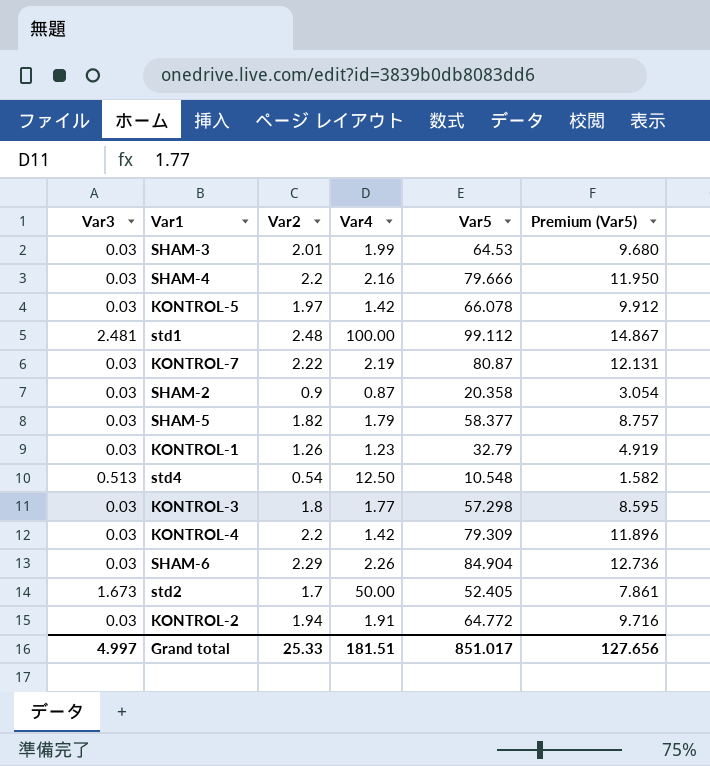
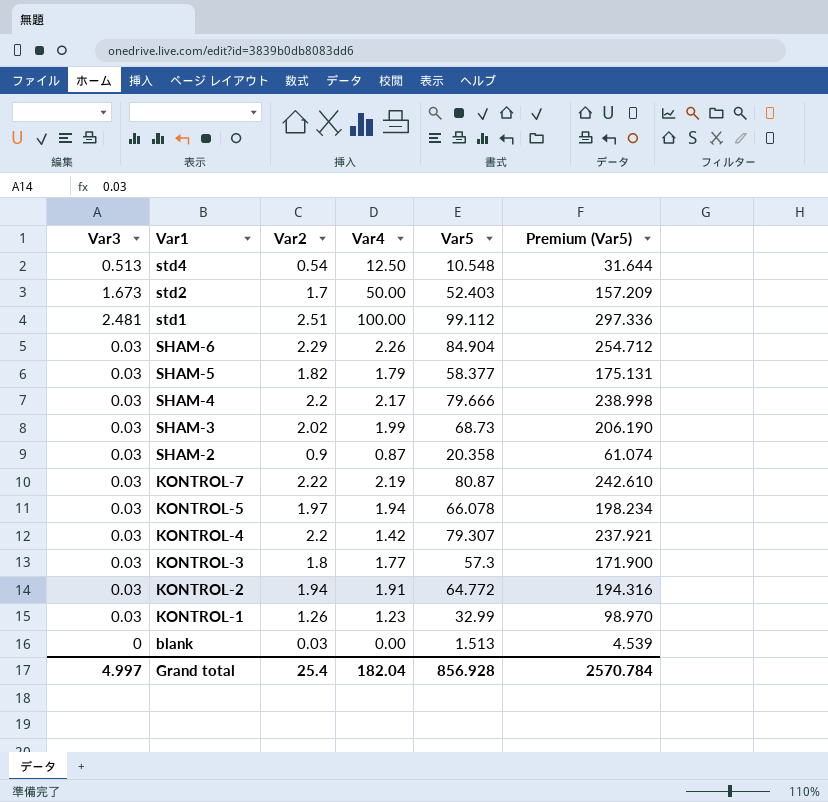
row order: none -> Var1 descending
column Premium (Var5) | formula: [Var5] * 0.15 -> [Var5] * 3
std2 | Var5: 52.405 -> 52.403
std1 | Var2: 2.48 -> 2.51
SHAM-4 | Var4: 2.16 -> 2.17
SHAM-3 | Var2: 2.01 -> 2.02
SHAM-3 | Var5: 64.53 -> 68.73
KONTROL-5 | Var4: 1.42 -> 1.94
KONTROL-4 | Var5: 79.309 -> 79.307
KONTROL-3 | Var5: 57.298 -> 57.3
KONTROL-1 | Var5: 32.79 -> 32.99
row blank: none -> 0 | 0.03 | 0.00 | 1.513 | 4.539
Grand total | Var2: 25.33 -> 25.4
Grand total | Var4: 181.51 -> 182.04
Grand total | Var5: 851.017 -> 856.928
Grand total | Premium (Var5): 127.656 -> 2570.784

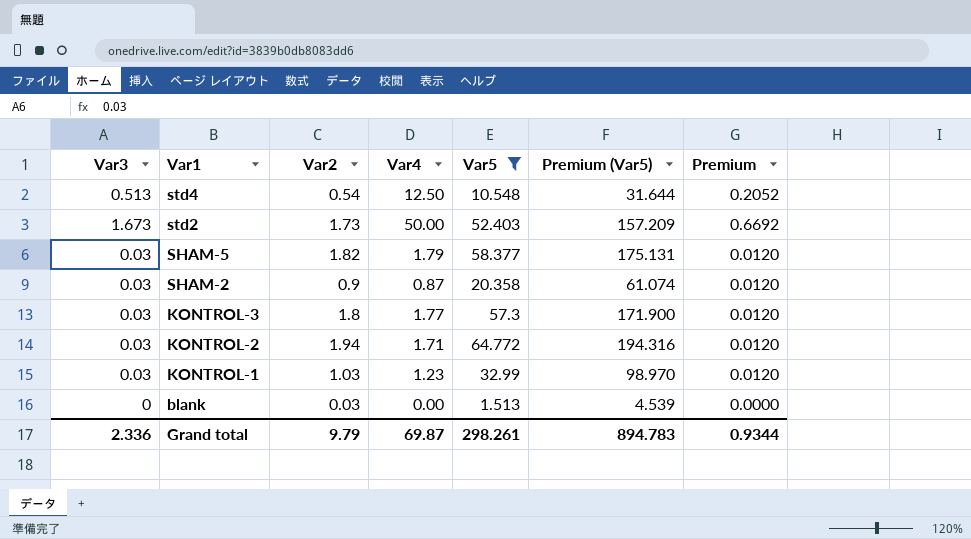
filter: none -> Var5 <= 64.772
column Premium | formula: none -> [Var3] * 0.4
std2 | Var2: 1.7 -> 1.73
KONTROL-2 | Var4: 1.91 -> 1.71
KONTROL-1 | Var2: 1.26 -> 1.03
Grand total | Var3: 4.997 -> 2.336
Grand total | Var2: 25.4 -> 9.79
Grand total | Var4: 182.04 -> 69.87
Grand total | Var5: 856.928 -> 298.261
Grand total | Premium (Var5): 2570.784 -> 894.783

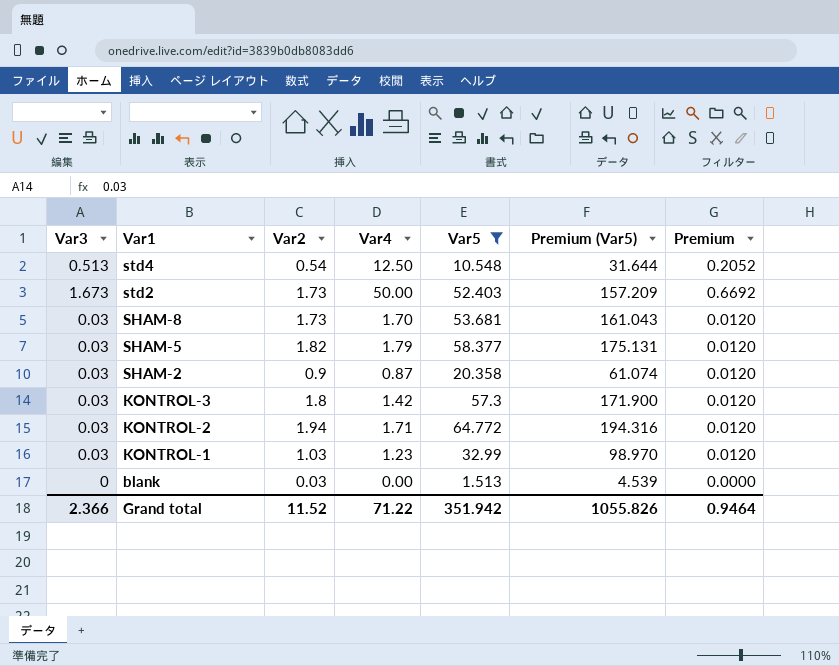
row SHAM-8: none -> 0.03 | 1.73 | 1.70 | 53.681 | 161.043 | 0.0120
KONTROL-3 | Var4: 1.77 -> 1.42
Grand total | Var3: 2.336 -> 2.366
Grand total | Var2: 9.79 -> 11.52
Grand total | Var4: 69.87 -> 71.22
Grand total | Var5: 298.261 -> 351.942
Grand total | Premium (Var5): 894.783 -> 1055.826
Grand total | Premium: 0.9344 -> 0.9464

